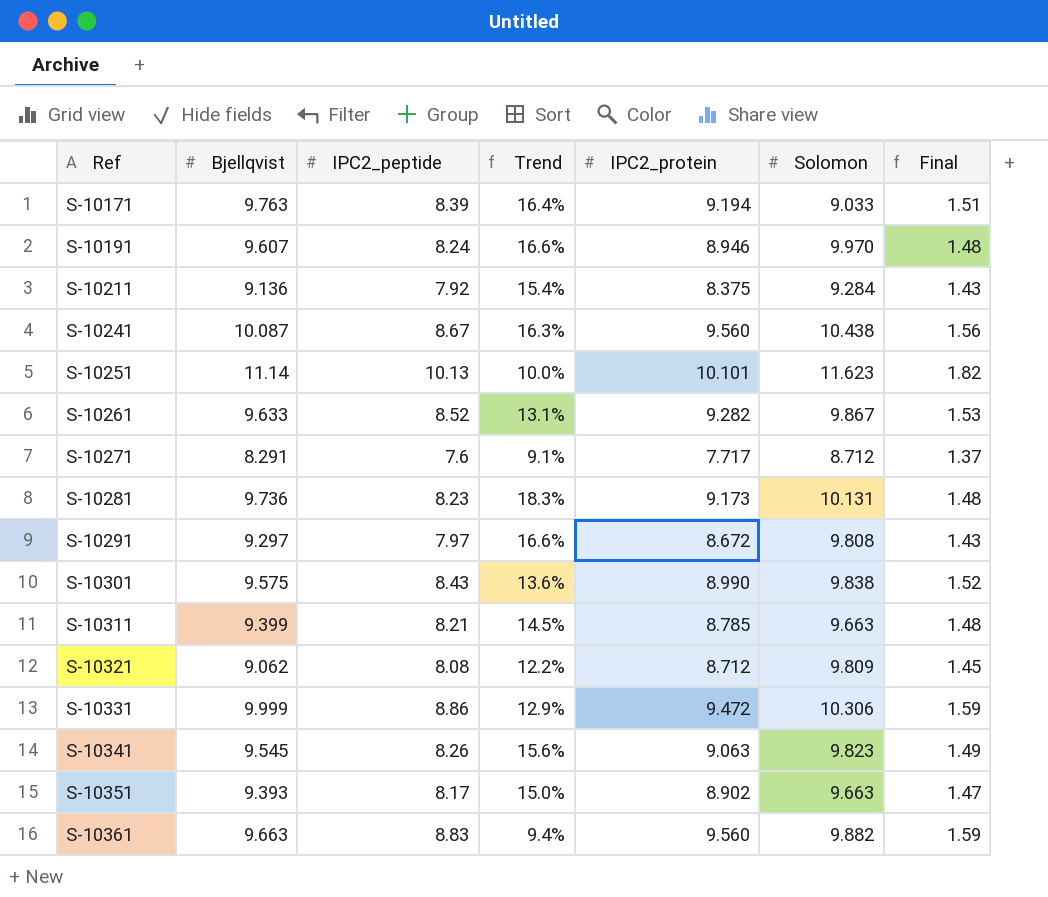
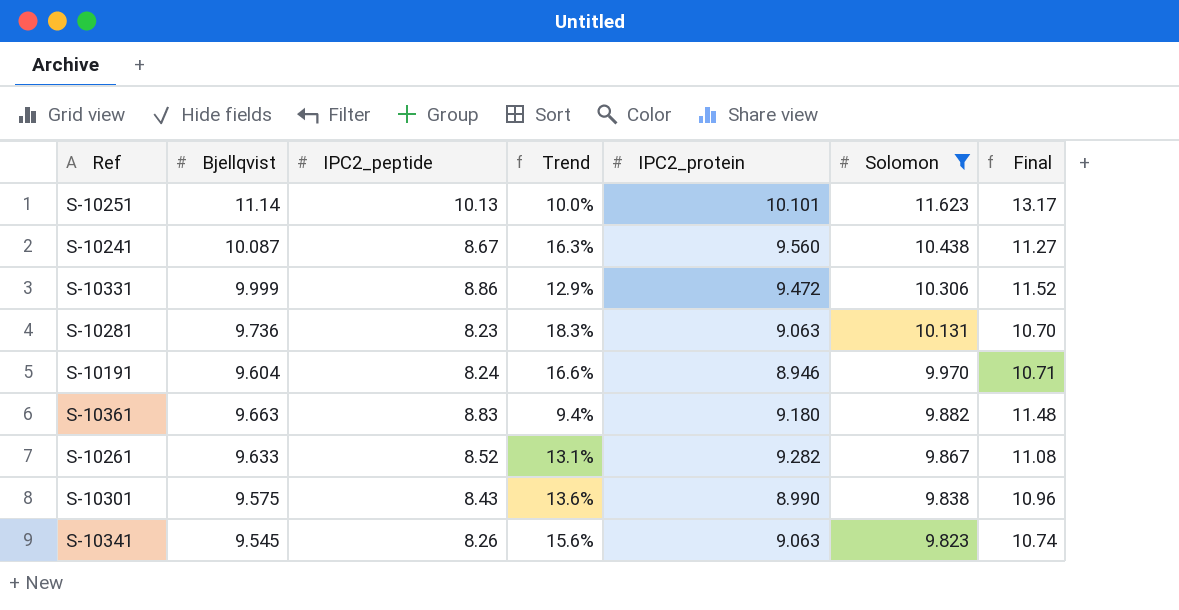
filter: none -> Solomon >= 9.823
row order: Ref ascending -> Solomon descending
column Final | formula: [IPC2_peptide] * 0.18 -> [IPC2_peptide] * 1.3
S-10281 | IPC2_protein: 9.173 -> 9.063
S-10191 | Bjellqvist: 9.607 -> 9.604
S-10361 | IPC2_protein: 9.560 -> 9.180

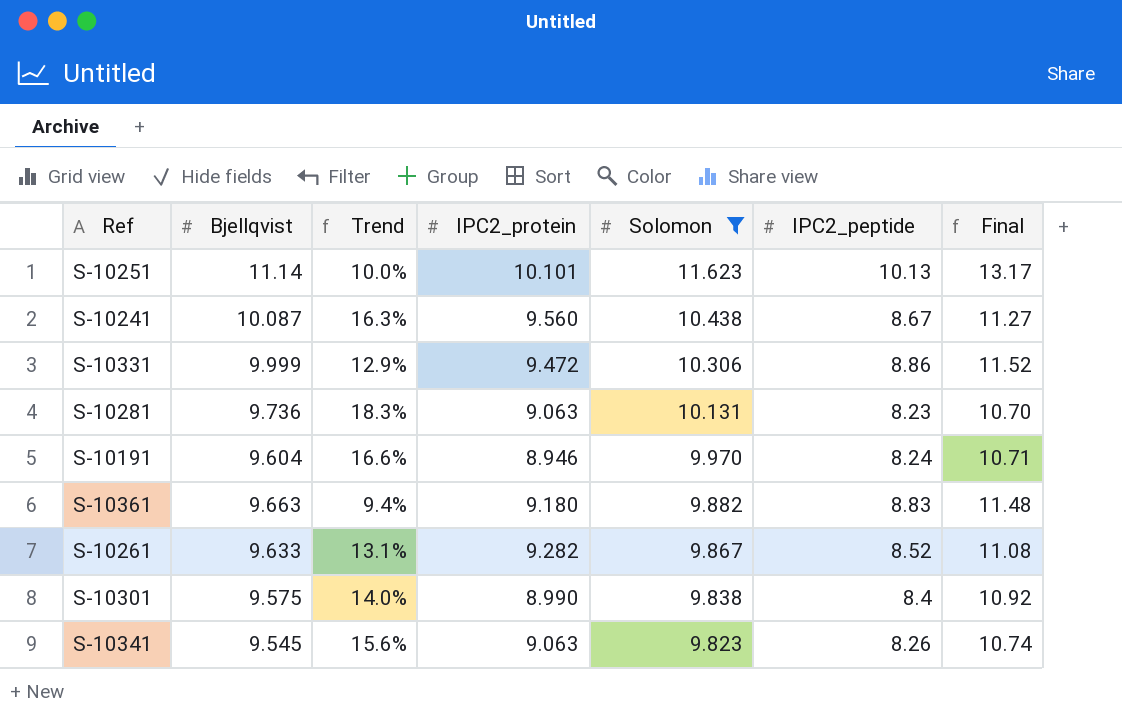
column IPC2_peptide | position: 3 -> 6
S-10301 | Trend: 13.6% -> 14.0%
S-10301 | IPC2_peptide: 8.43 -> 8.4
S-10301 | Final: 10.96 -> 10.92

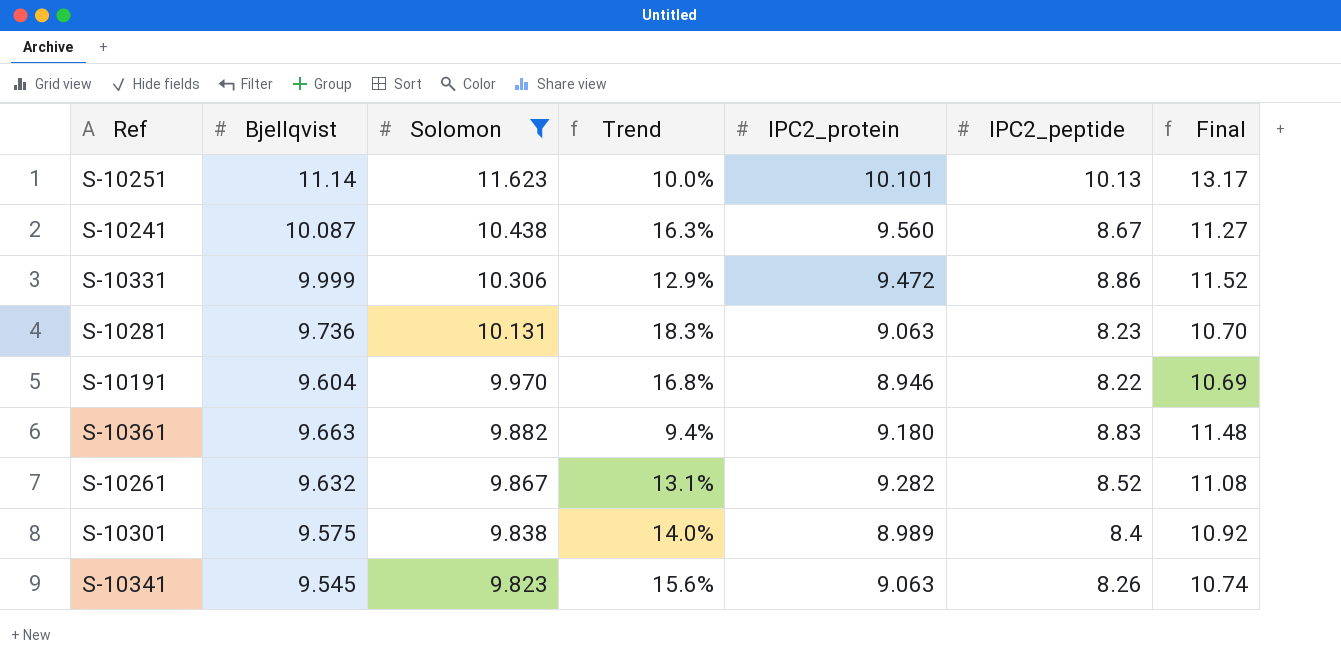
column Solomon | position: 5 -> 3
S-10191 | Trend: 16.6% -> 16.8%
S-10191 | IPC2_peptide: 8.24 -> 8.22
S-10191 | Final: 10.71 -> 10.69
S-10261 | Bjellqvist: 9.633 -> 9.632
S-10301 | IPC2_protein: 8.990 -> 8.989

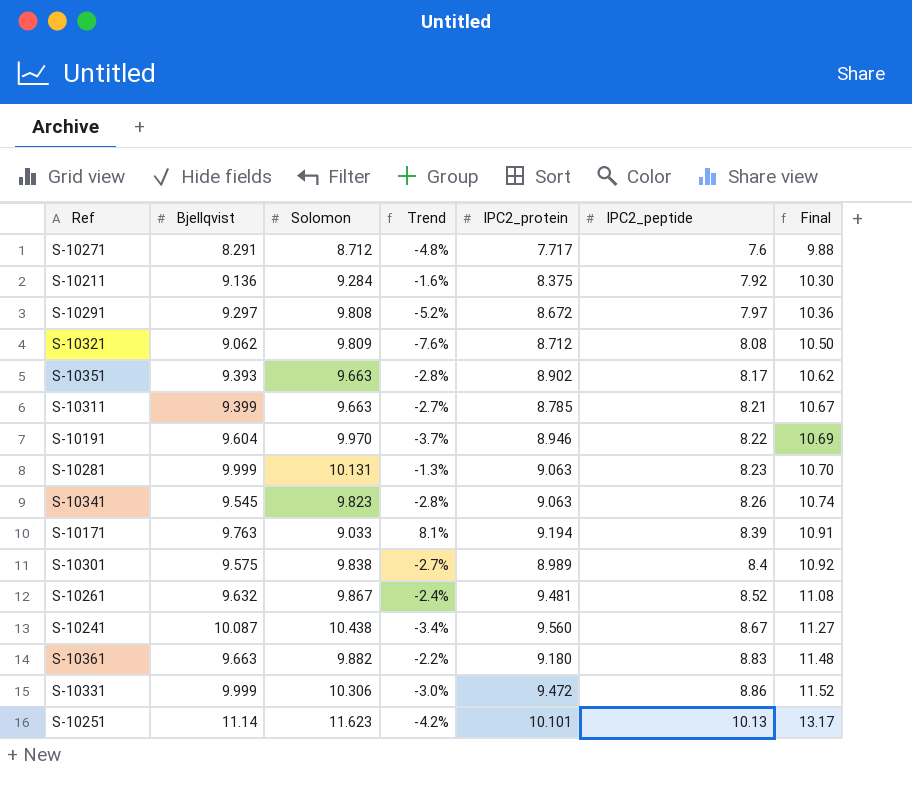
filter: Solomon >= 9.823 -> none
row order: Solomon descending -> IPC2_peptide ascending
column Trend | formula: ([Bjellqvist] - [IPC2_peptide]) / [IPC2_peptide] -> ([Bjellqvist] - [Solomon]) / [Solomon]
S-10281 | Bjellqvist: 9.736 -> 9.999
S-10261 | IPC2_protein: 9.282 -> 9.481

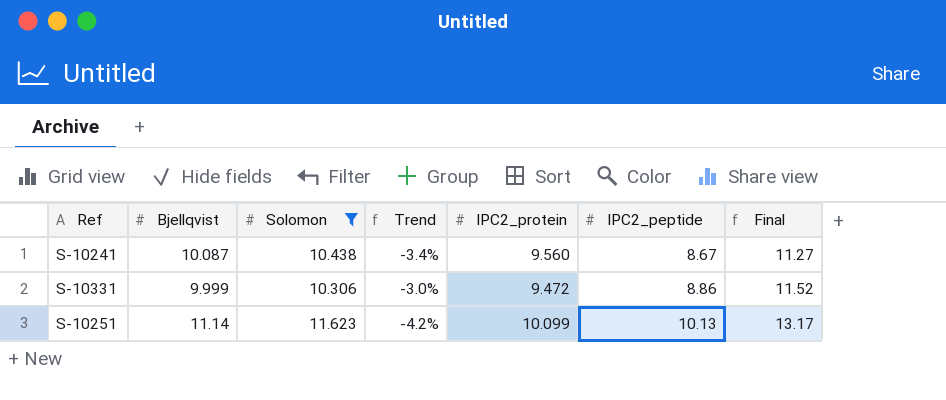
filter: none -> Solomon >= 10.306
S-10251 | IPC2_protein: 10.101 -> 10.099

